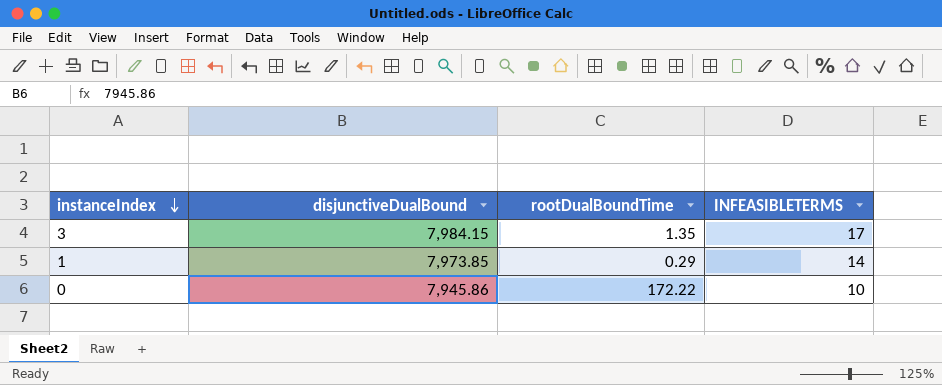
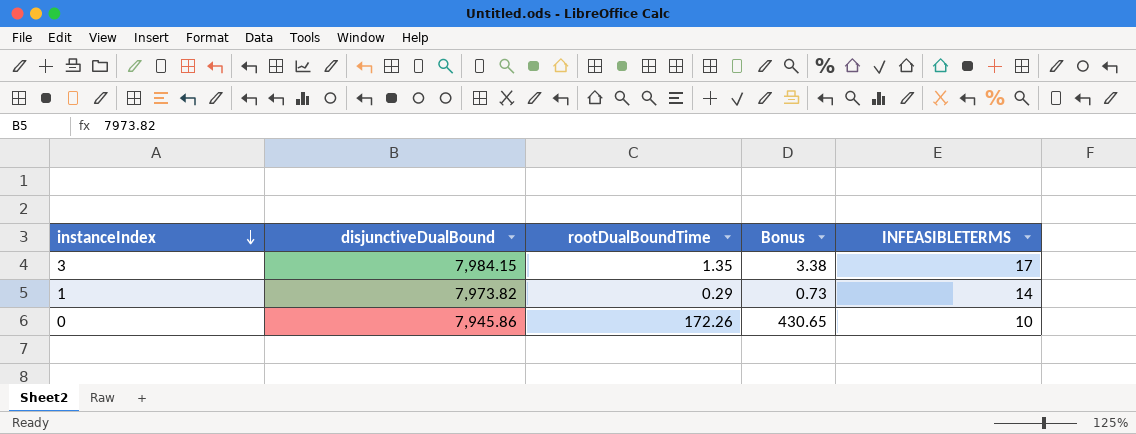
column Bonus | formula: none -> [rootDualBoundTime] * 2.5
1 | disjunctiveDualBound: 7,973.85 -> 7,973.82
0 | rootDualBoundTime: 172.22 -> 172.26

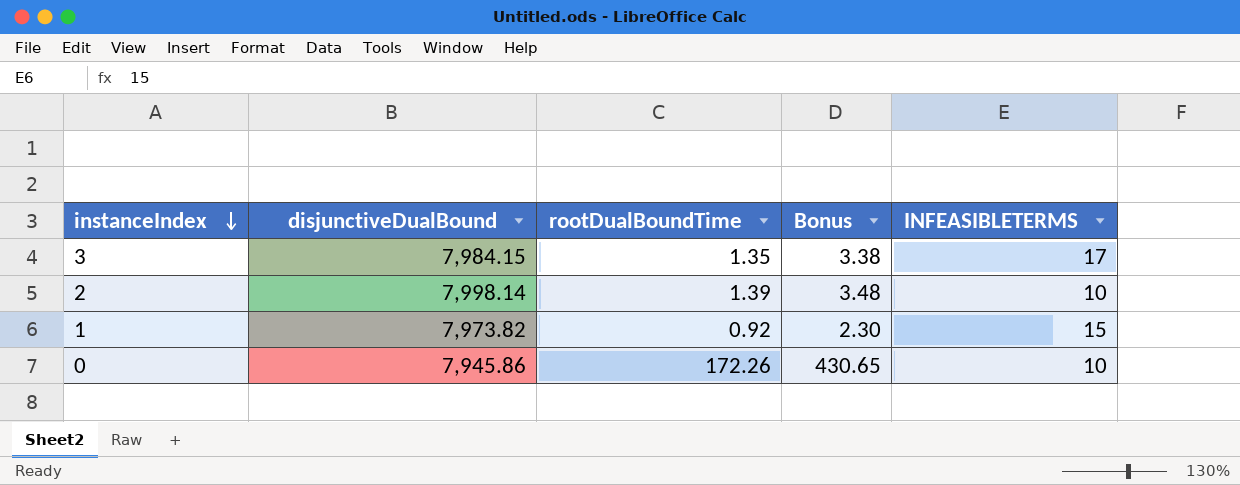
row 2: none -> 7,998.14 | 1.39 | 3.48 | 10
1 | rootDualBoundTime: 0.29 -> 0.92
1 | Bonus: 0.73 -> 2.30
1 | INFEASIBLETERMS: 14 -> 15

